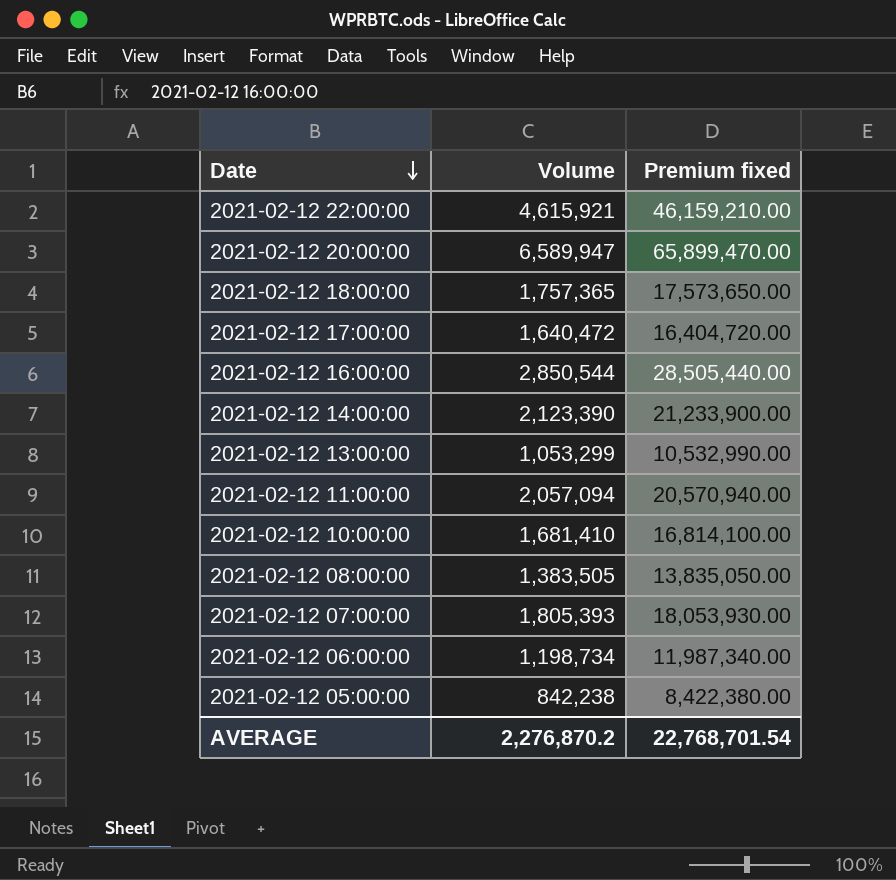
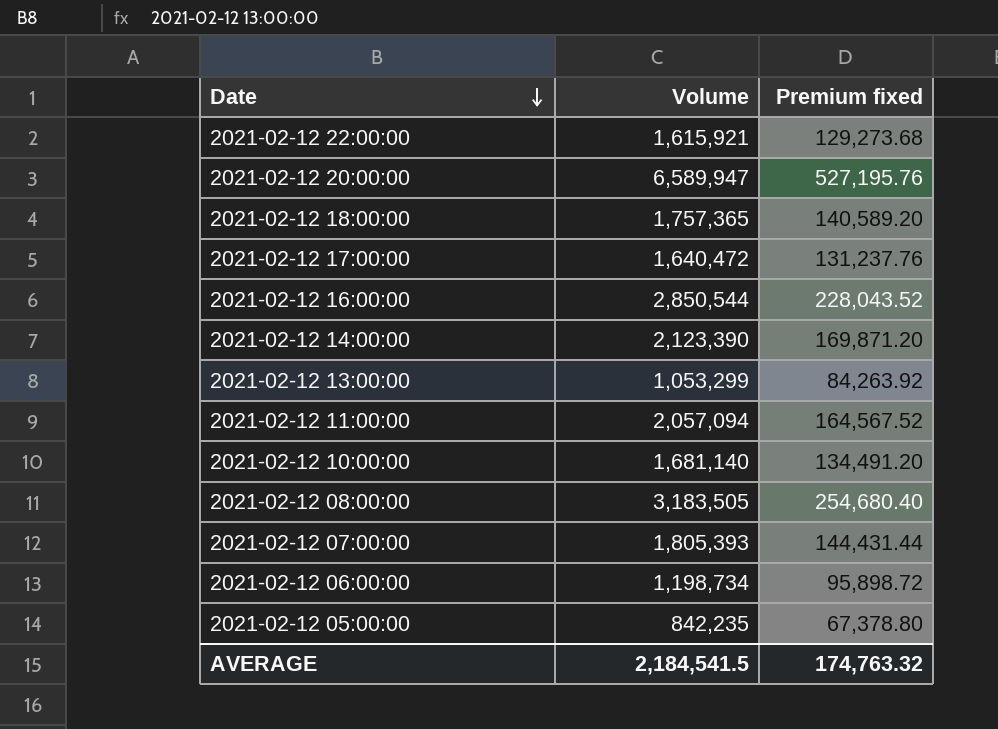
column Premium fixed | formula: [Volume] * 10 -> [Volume] * 0.08
2021-02-12 22:00:00 | Volume: 4,615,921 -> 1,615,921
2021-02-12 10:00:00 | Volume: 1,681,410 -> 1,681,140
2021-02-12 08:00:00 | Volume: 1,383,505 -> 3,183,505
2021-02-12 05:00:00 | Volume: 842,238 -> 842,235
AVERAGE | Volume: 2,276,870.2 -> 2,184,541.5
AVERAGE | Premium fixed: 22,768,701.54 -> 174,763.32

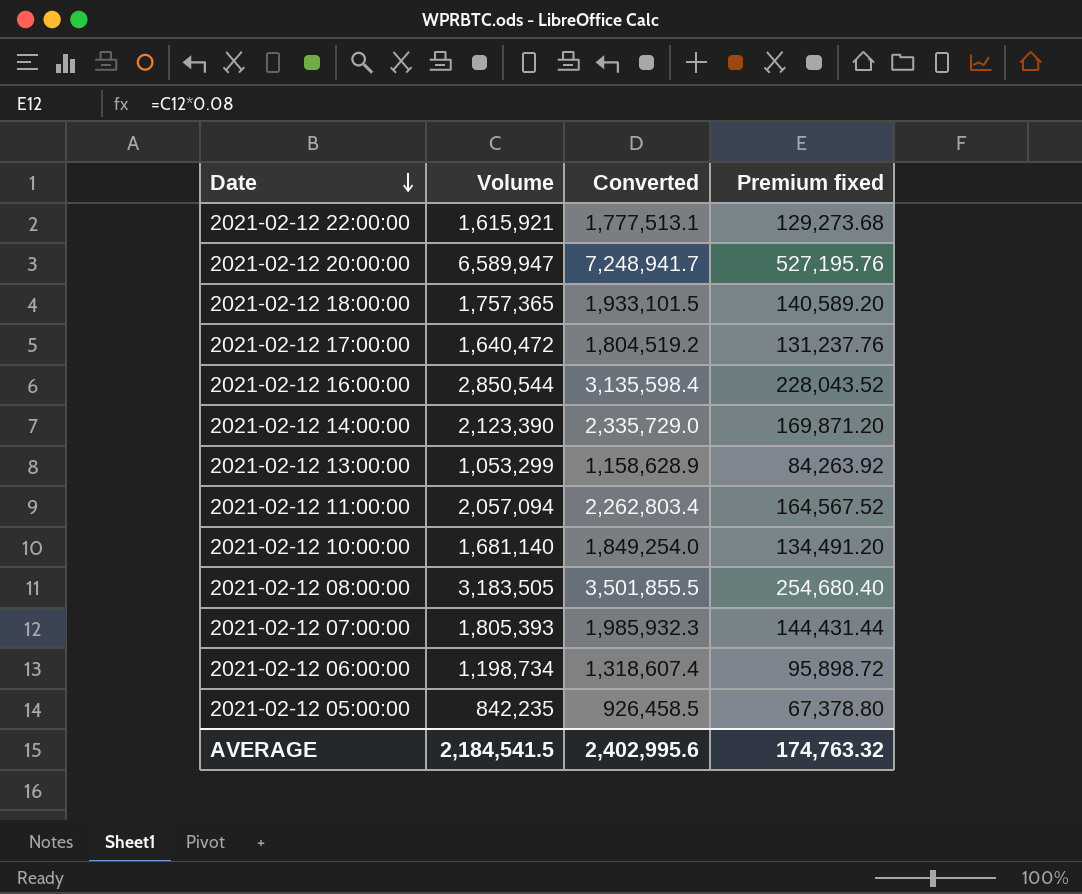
column Converted | formula: none -> [Volume] * 1.1

